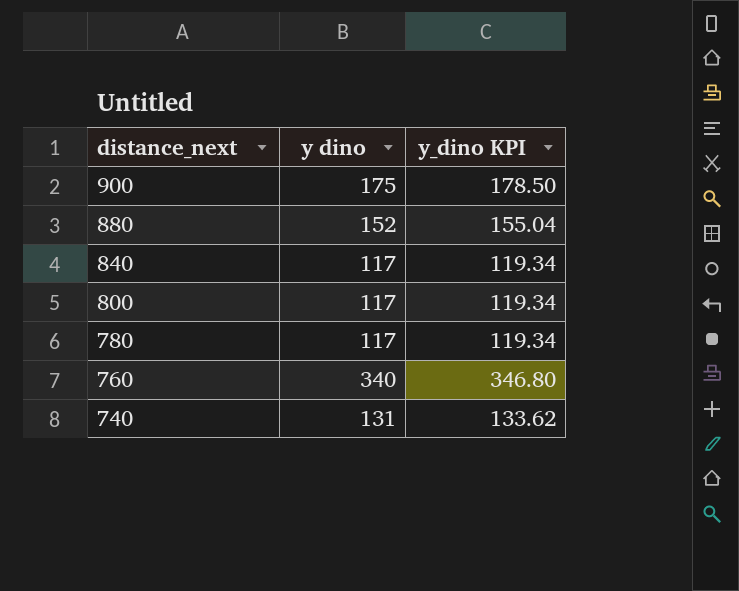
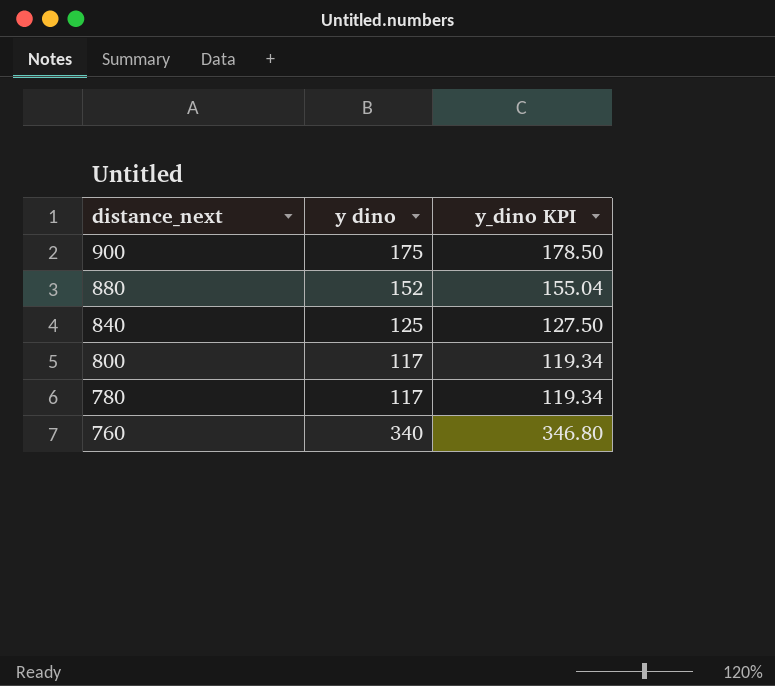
row 740: 131 | 133.62 -> none
840 | y dino: 117 -> 125
840 | y_dino KPI: 119.34 -> 127.50

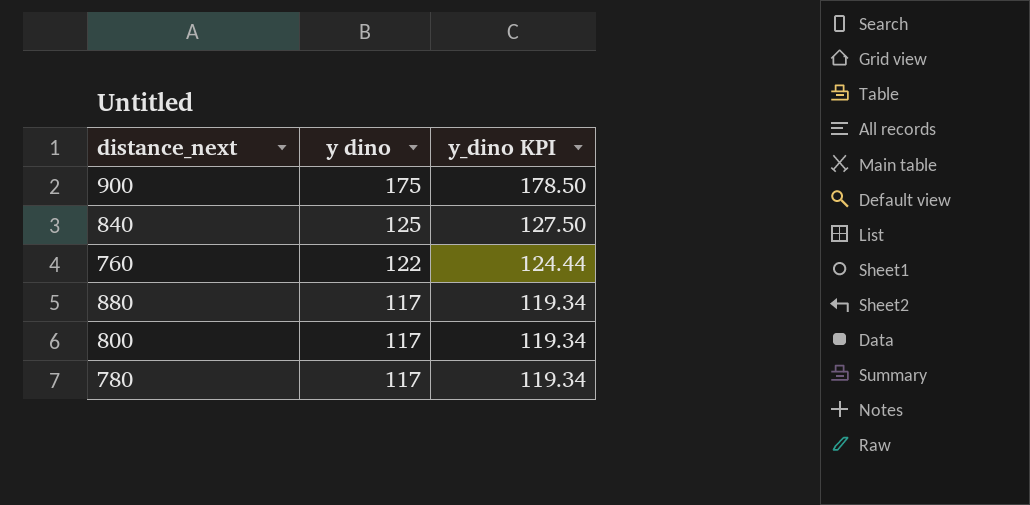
row order: distance_next descending -> y dino descending
760 | y dino: 340 -> 122
760 | y_dino KPI: 346.80 -> 124.44
880 | y dino: 152 -> 117
880 | y_dino KPI: 155.04 -> 119.34

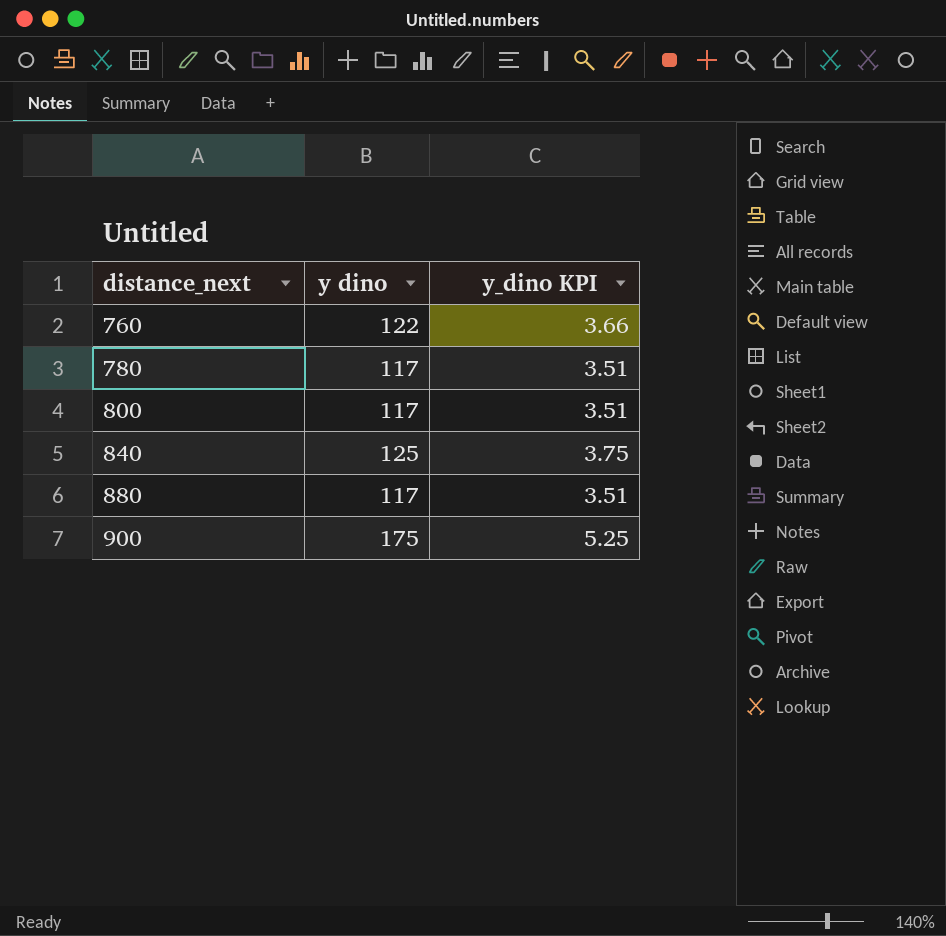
row order: y dino descending -> distance_next ascending
column y_dino KPI | formula: [y dino] * 1.02 -> [y dino] * 0.03

